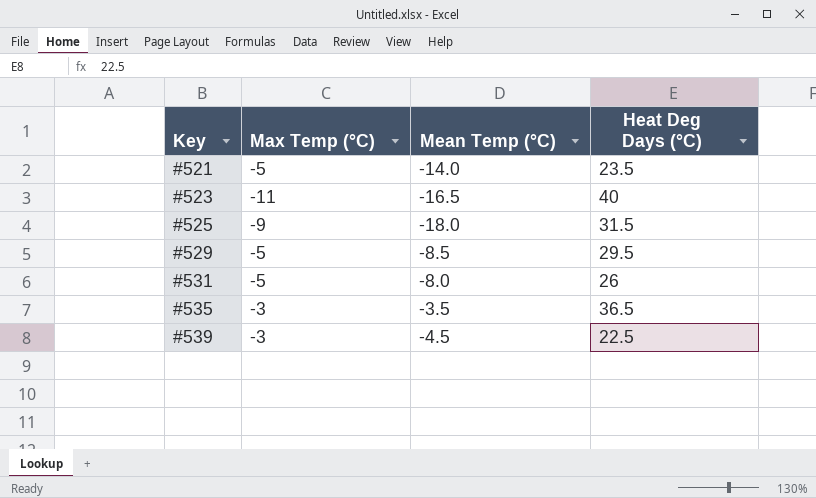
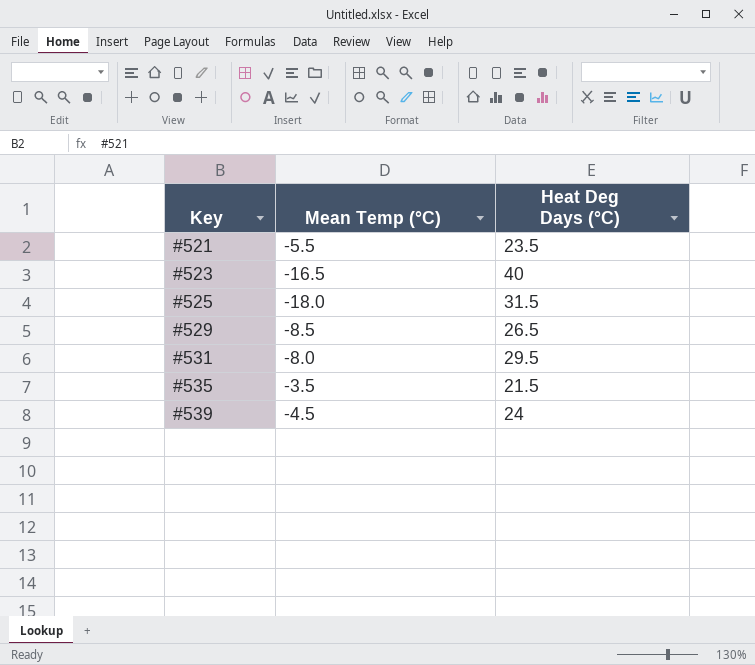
column Max Temp (°C) | position: 2 -> none
#521 | Mean Temp (°C): -14.0 -> -5.5
#529 | Heat Deg Days (°C): 29.5 -> 26.5
#531 | Heat Deg Days (°C): 26 -> 29.5
#535 | Heat Deg Days (°C): 36.5 -> 21.5
#539 | Heat Deg Days (°C): 22.5 -> 24

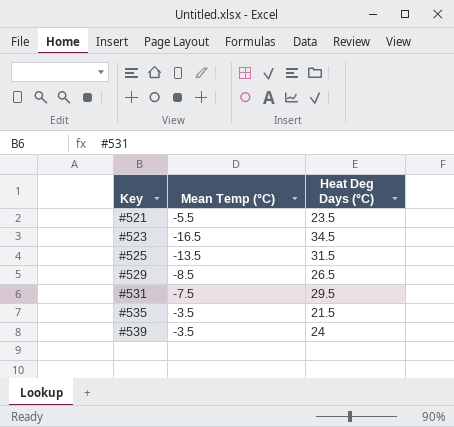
#523 | Heat Deg Days (°C): 40 -> 34.5
#525 | Mean Temp (°C): -18.0 -> -13.5
#531 | Mean Temp (°C): -8.0 -> -7.5
#539 | Mean Temp (°C): -4.5 -> -3.5

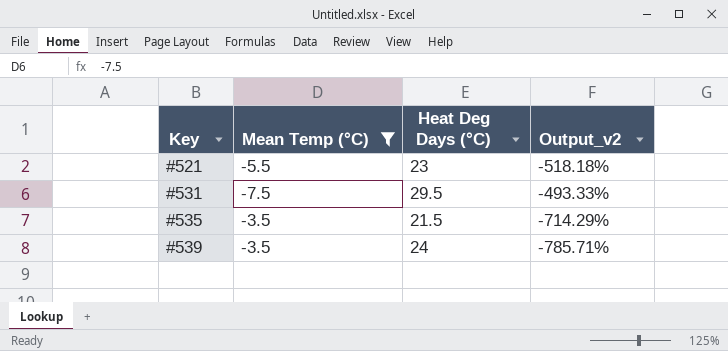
filter: none -> Mean Temp (°C) >= -7.5
column Output_v2 | formula: none -> ([Heat Deg Days (°C)] - [Mean Temp (°C)]) / [Mean Temp (°C)]
#521 | Heat Deg Days (°C): 23.5 -> 23

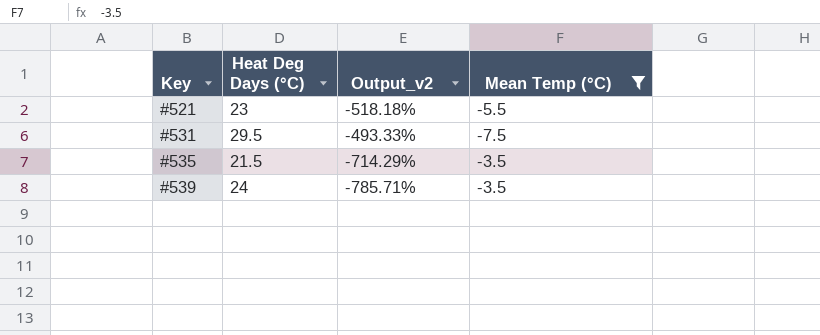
column Mean Temp (°C) | position: 2 -> 4

